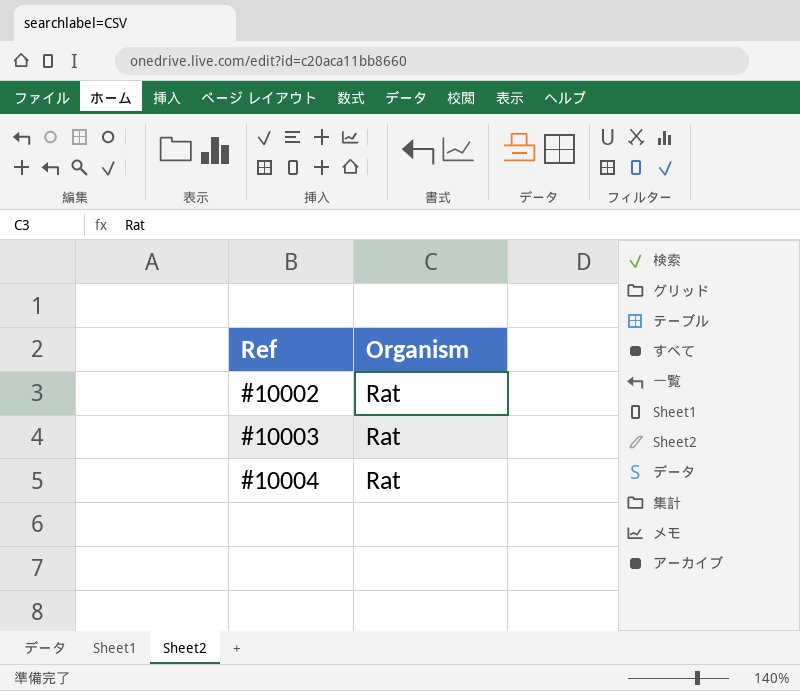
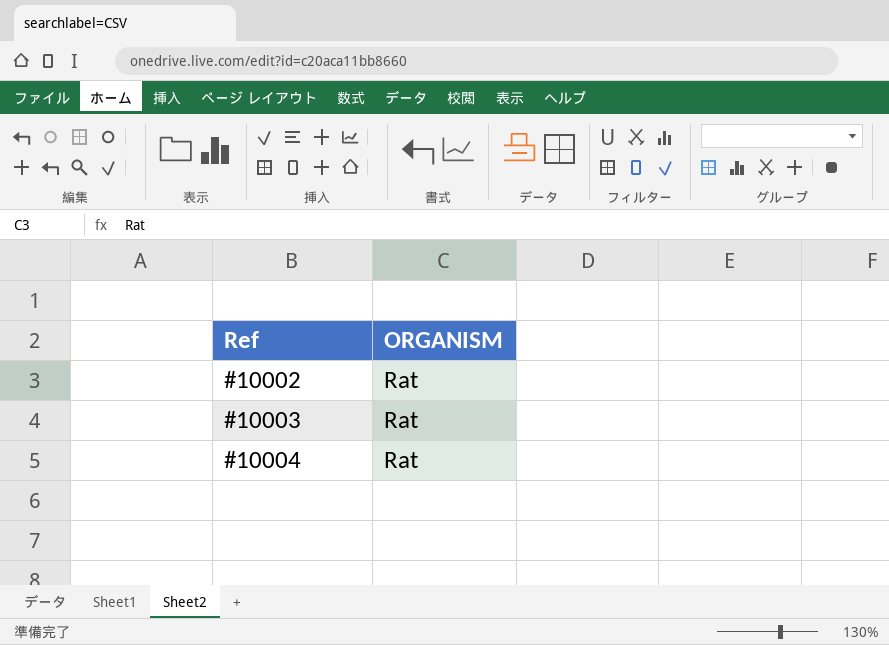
column name: Organism -> ORGANISM

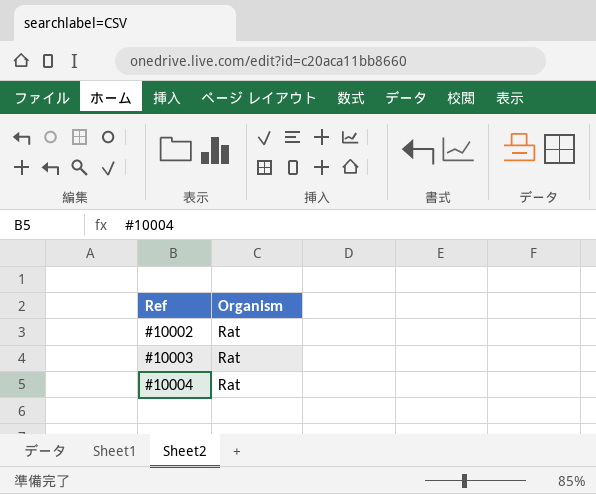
column name: ORGANISM -> Organism

